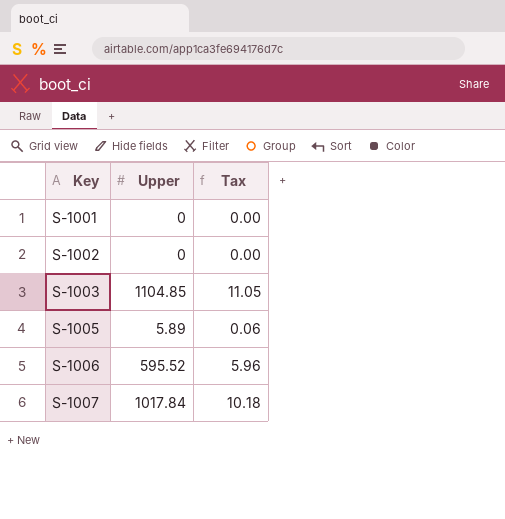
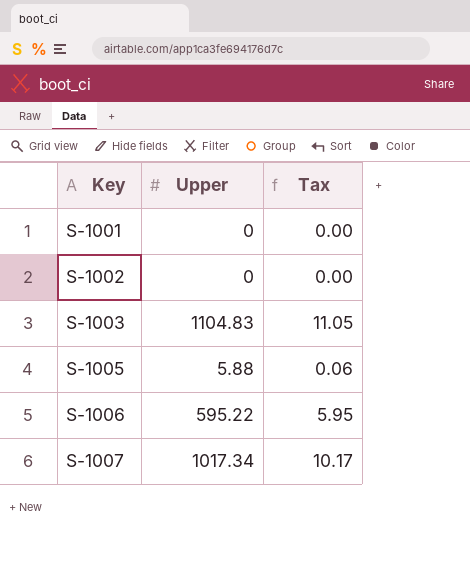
S-1003 | Upper: 1104.85 -> 1104.83
S-1005 | Upper: 5.89 -> 5.88
S-1006 | Upper: 595.52 -> 595.22
S-1006 | Tax: 5.96 -> 5.95
S-1007 | Upper: 1017.84 -> 1017.34
S-1007 | Tax: 10.18 -> 10.17

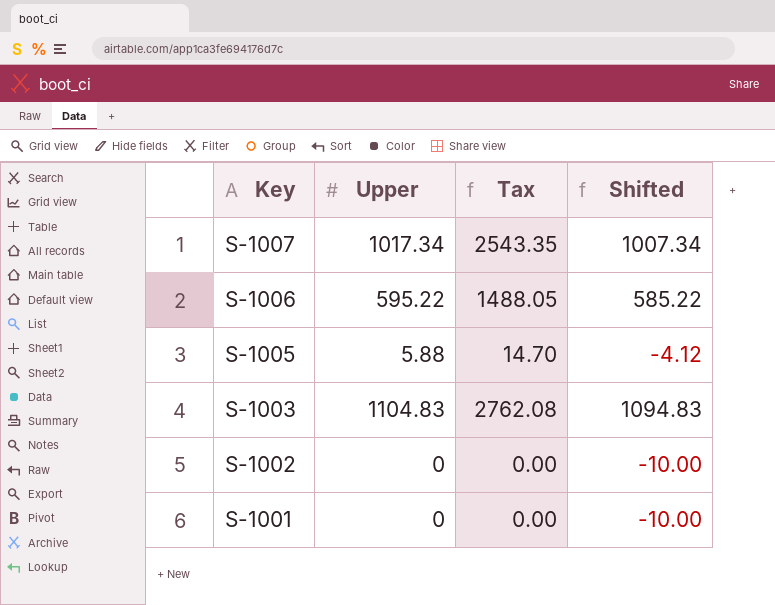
row order: Key ascending -> Key descending
column Tax | formula: [Upper] * 0.01 -> [Upper] * 2.5
column Shifted | formula: none -> [Upper] - 10

